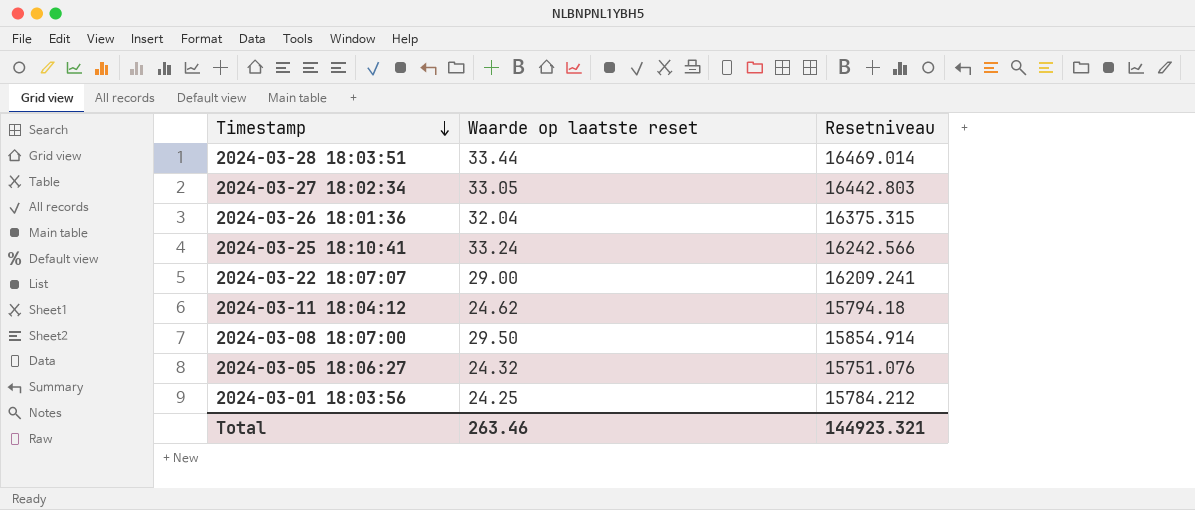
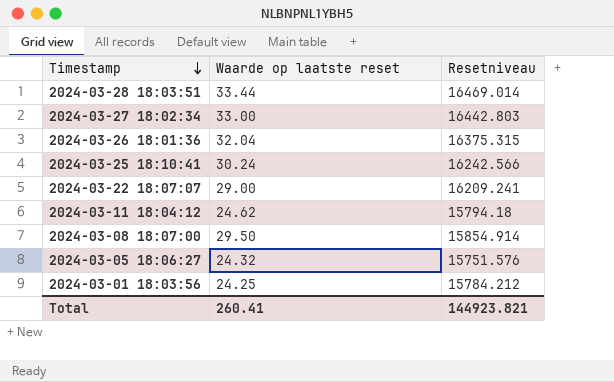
2024-03-27 18:02:34 | Waarde op laatste reset: 33.05 -> 33.00
2024-03-25 18:10:41 | Waarde op laatste reset: 33.24 -> 30.24
2024-03-05 18:06:27 | Resetniveau: 15751.076 -> 15751.576
Total | Waarde op laatste reset: 263.46 -> 260.41
Total | Resetniveau: 144923.321 -> 144923.821

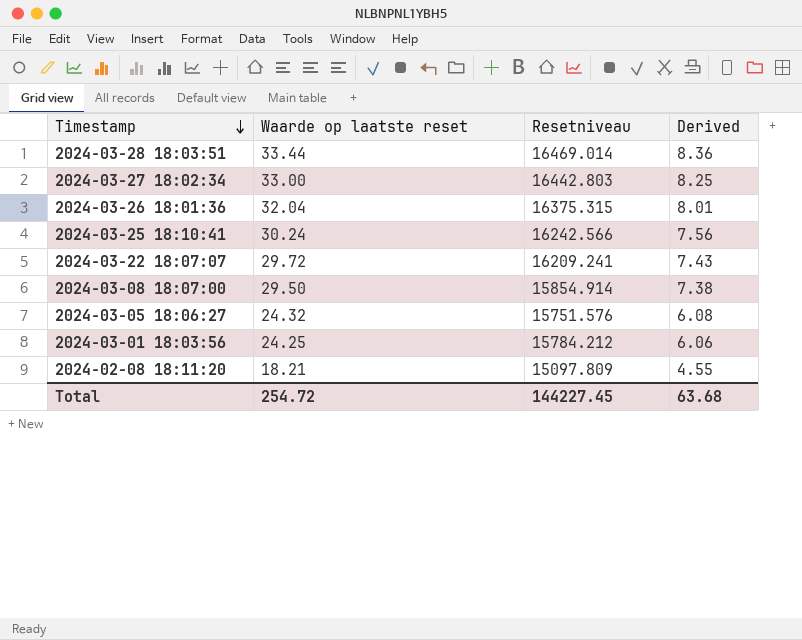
column Derived | formula: none -> [Waarde op laatste reset] * 0.25
row 2024-03-11 18:04:12: 24.62 | 15794.18 -> none
2024-03-22 18:07:07 | Waarde op laatste reset: 29.00 -> 29.72
row 2024-02-08 18:11:20: none -> 18.21 | 15097.809 | 4.55
Total | Waarde op laatste reset: 260.41 -> 254.72
Total | Resetniveau: 144923.821 -> 144227.45

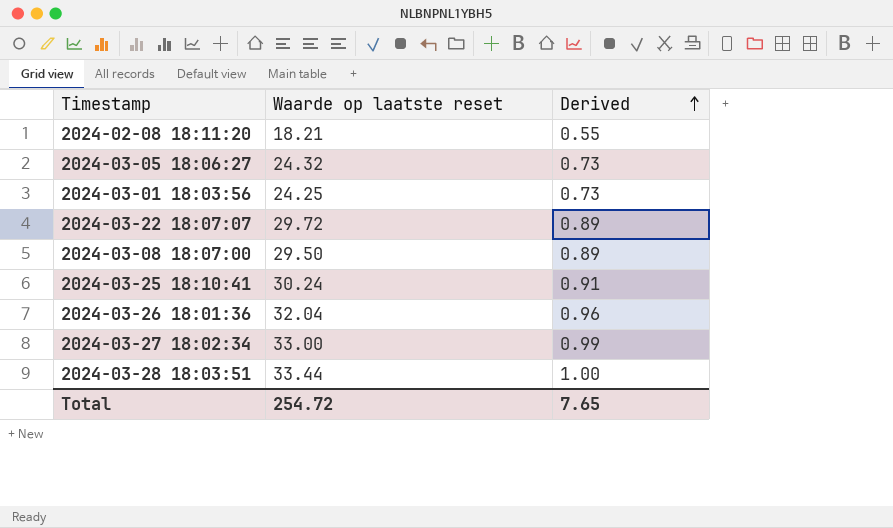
row order: Timestamp descending -> Derived ascending
column Resetniveau | position: 3 -> none
column Derived | formula: [Waarde op laatste reset] * 0.25 -> [Waarde op laatste reset] * 0.03
Total | Derived: 63.68 -> 7.65

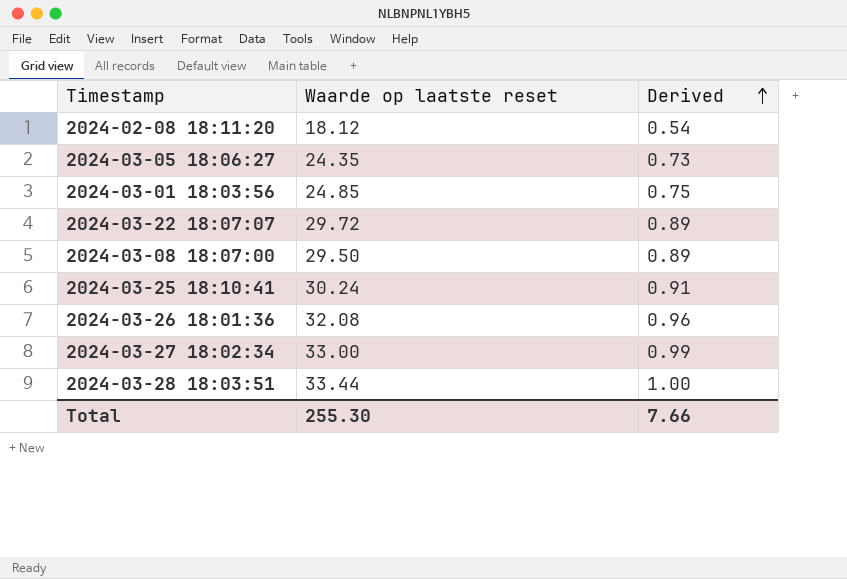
2024-02-08 18:11:20 | Waarde op laatste reset: 18.21 -> 18.12
2024-02-08 18:11:20 | Derived: 0.55 -> 0.54
2024-03-05 18:06:27 | Waarde op laatste reset: 24.32 -> 24.35
2024-03-01 18:03:56 | Waarde op laatste reset: 24.25 -> 24.85
2024-03-01 18:03:56 | Derived: 0.73 -> 0.75
2024-03-26 18:01:36 | Waarde op laatste reset: 32.04 -> 32.08
Total | Waarde op laatste reset: 254.72 -> 255.30
Total | Derived: 7.65 -> 7.66

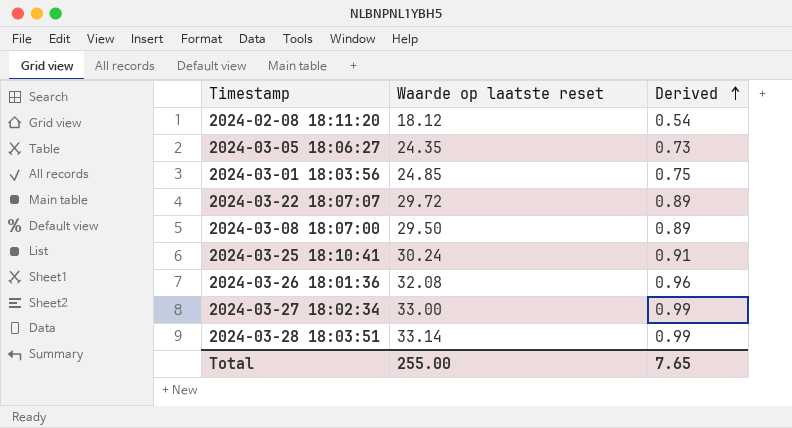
2024-03-28 18:03:51 | Waarde op laatste reset: 33.44 -> 33.14
2024-03-28 18:03:51 | Derived: 1.00 -> 0.99
Total | Waarde op laatste reset: 255.30 -> 255.00
Total | Derived: 7.66 -> 7.65

